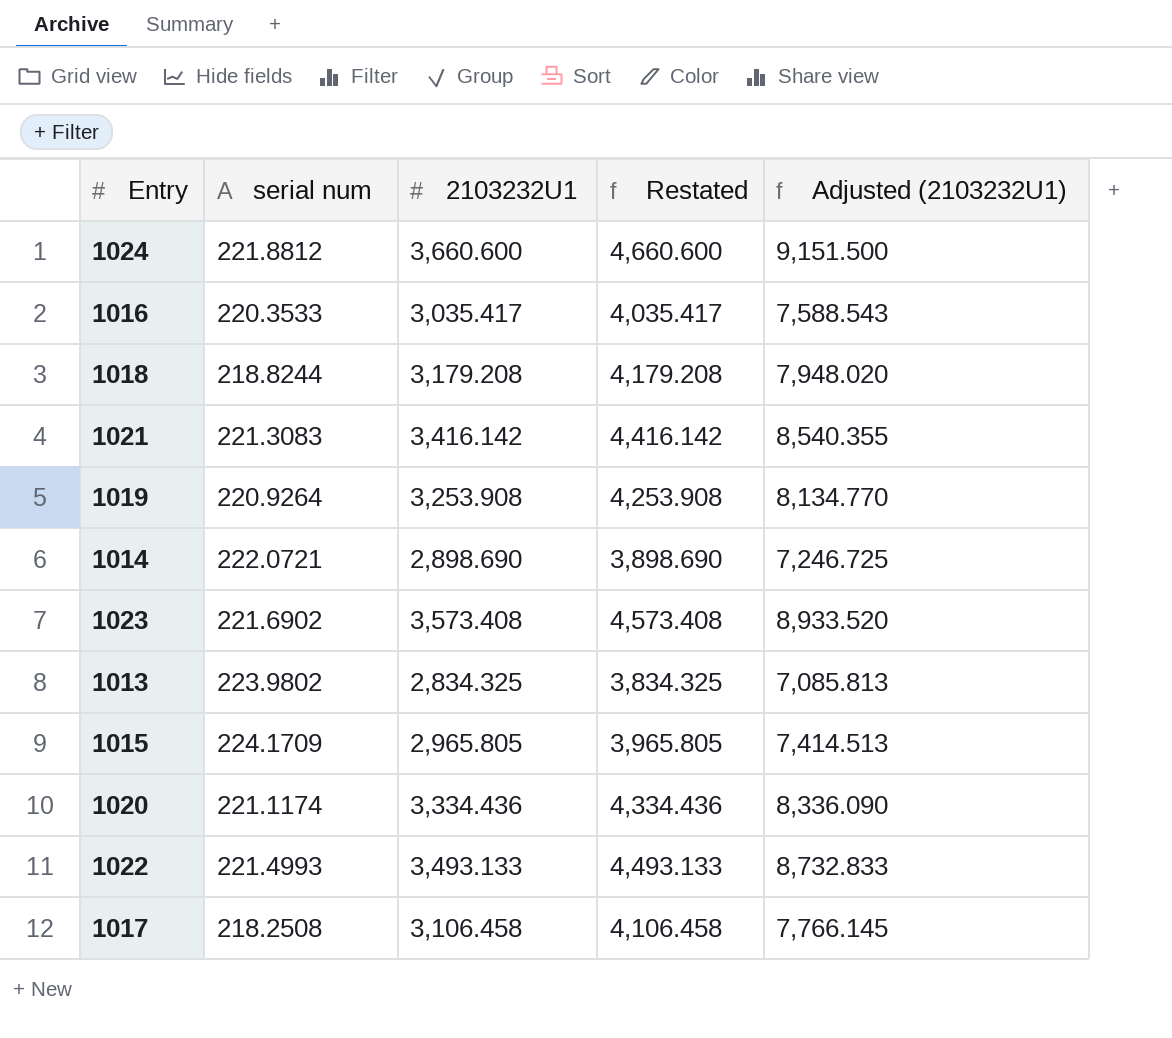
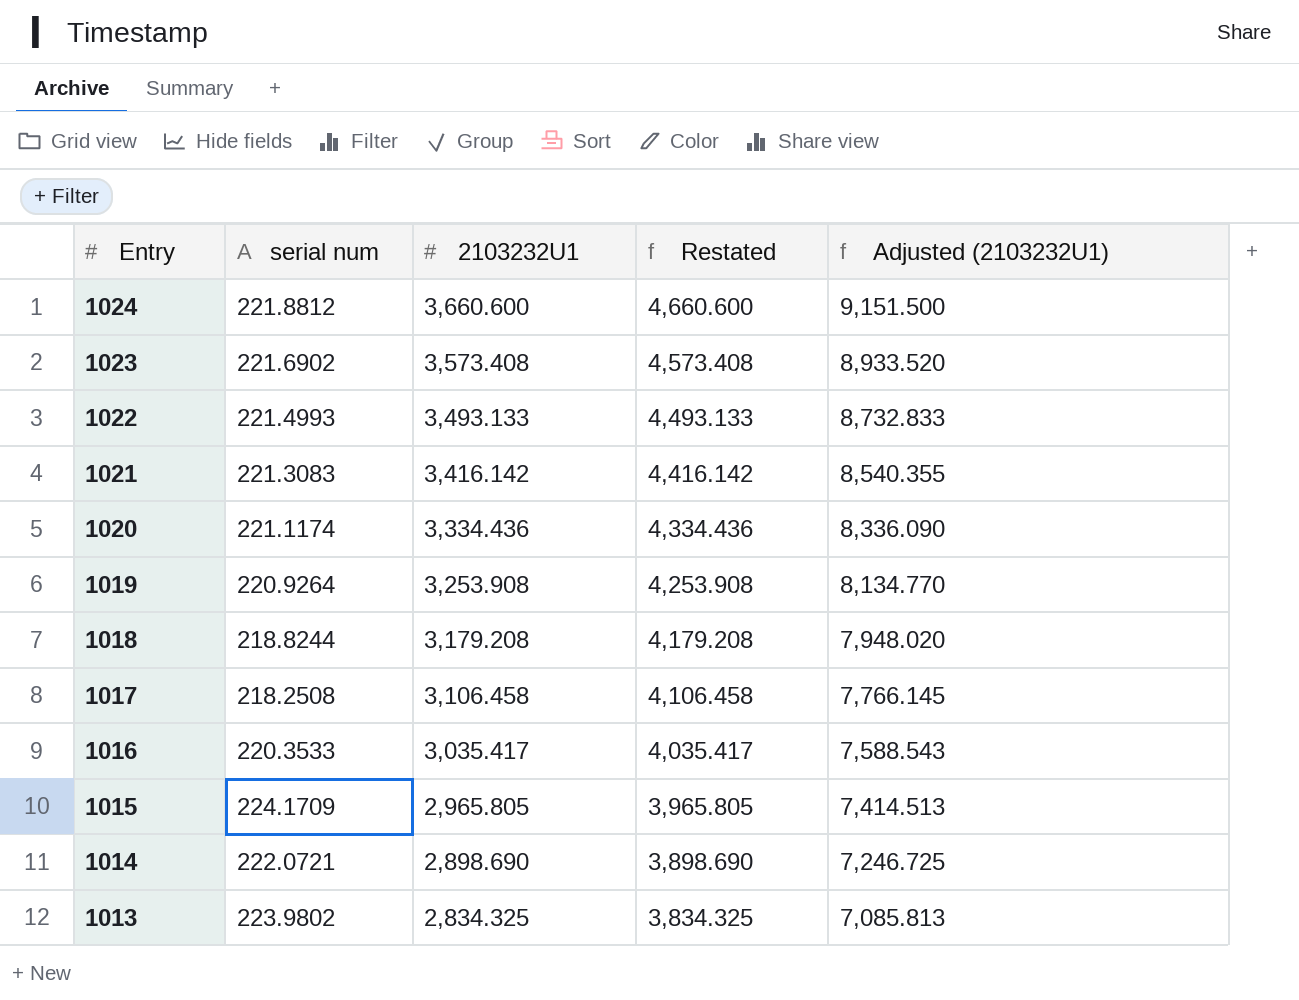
row order: none -> Entry descending

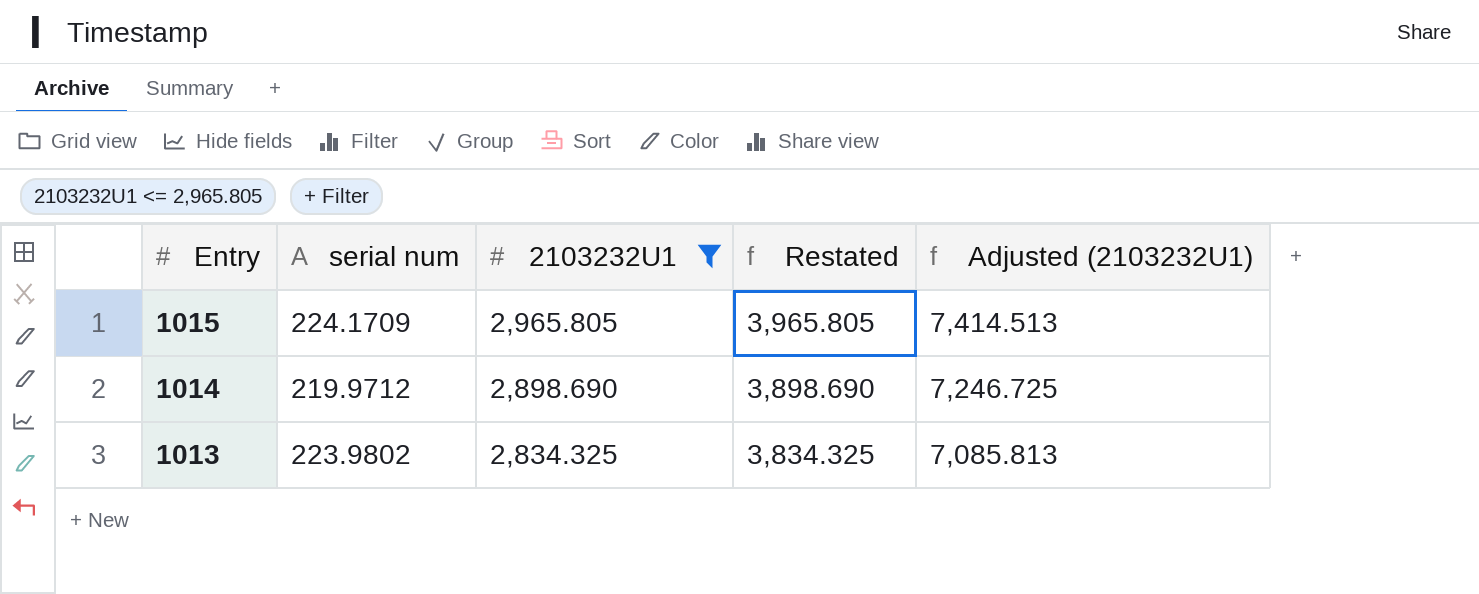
filter: none -> 2103232U1 <= 2,965.805
1014 | serial num: 222.0721 -> 219.9712

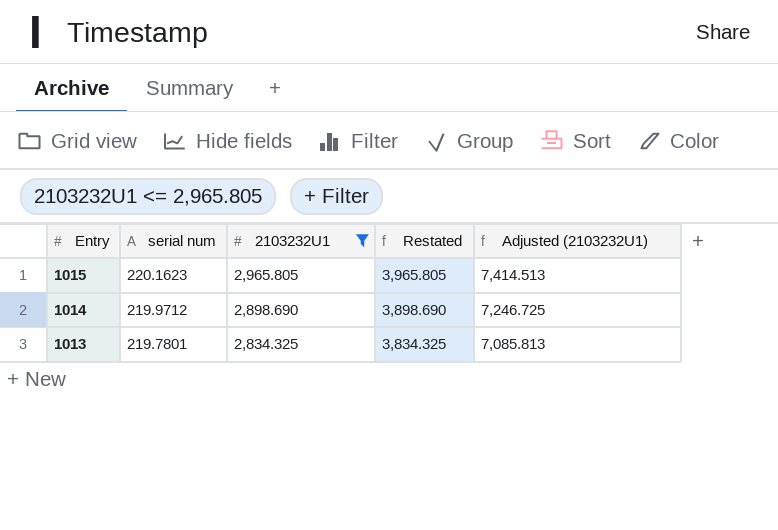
1015 | serial num: 224.1709 -> 220.1623
1013 | serial num: 223.9802 -> 219.7801

